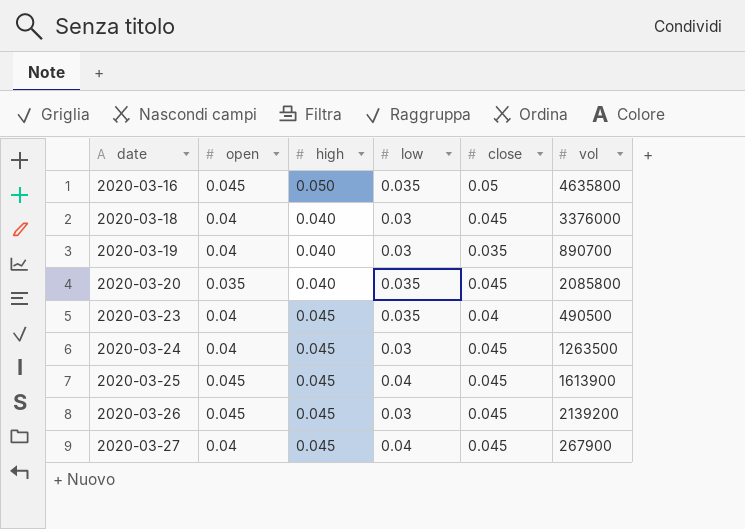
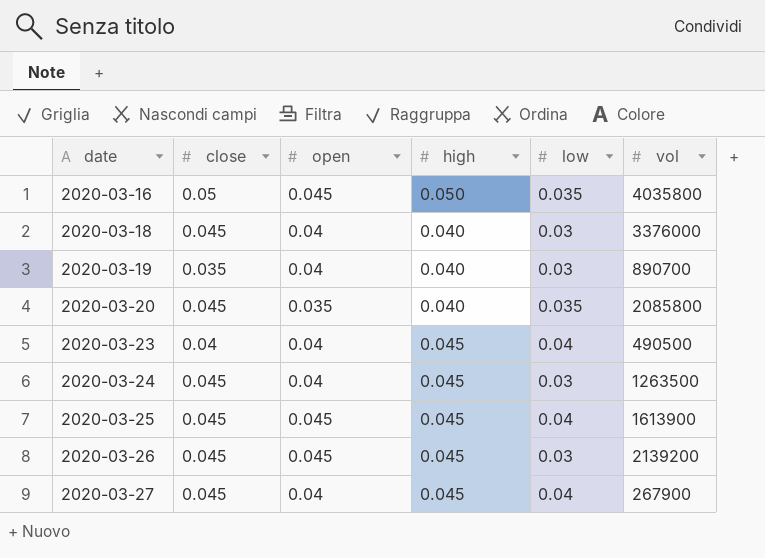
column close | position: 5 -> 2
2020-03-16 | vol: 4635800 -> 4035800
2020-03-23 | low: 0.035 -> 0.04

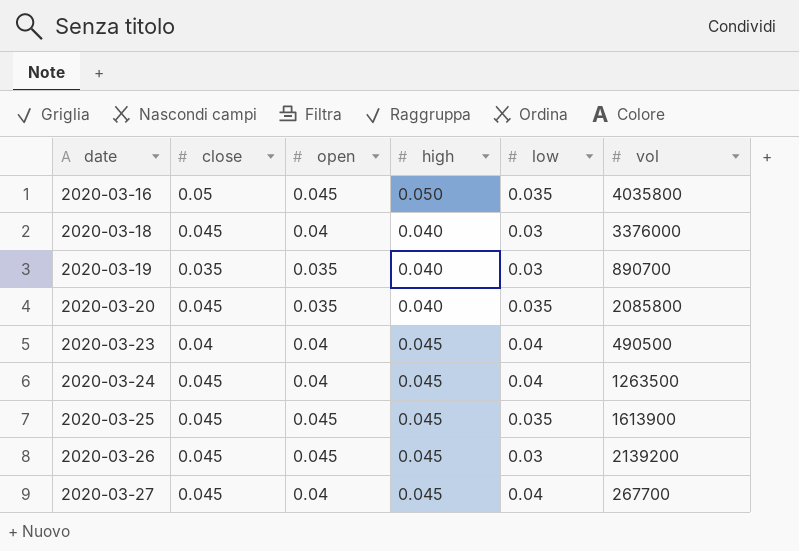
2020-03-19 | open: 0.04 -> 0.035
2020-03-24 | low: 0.03 -> 0.04
2020-03-25 | low: 0.04 -> 0.035
2020-03-27 | vol: 267900 -> 267700

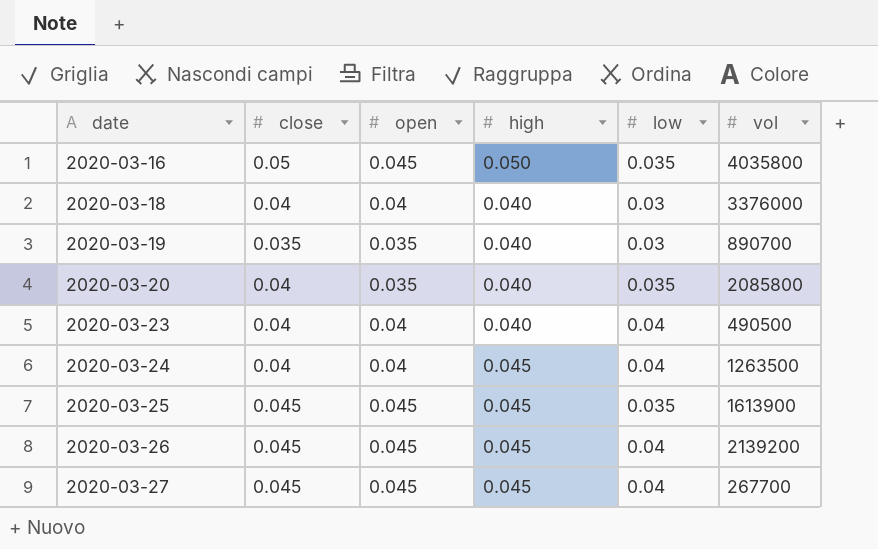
2020-03-18 | close: 0.045 -> 0.04
2020-03-20 | close: 0.045 -> 0.04
2020-03-23 | high: 0.045 -> 0.040
2020-03-24 | close: 0.045 -> 0.04
2020-03-26 | low: 0.03 -> 0.04
2020-03-27 | open: 0.04 -> 0.045

